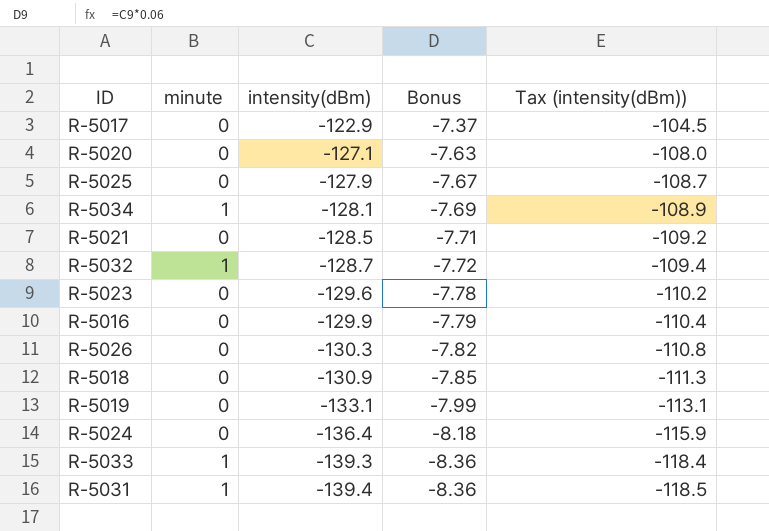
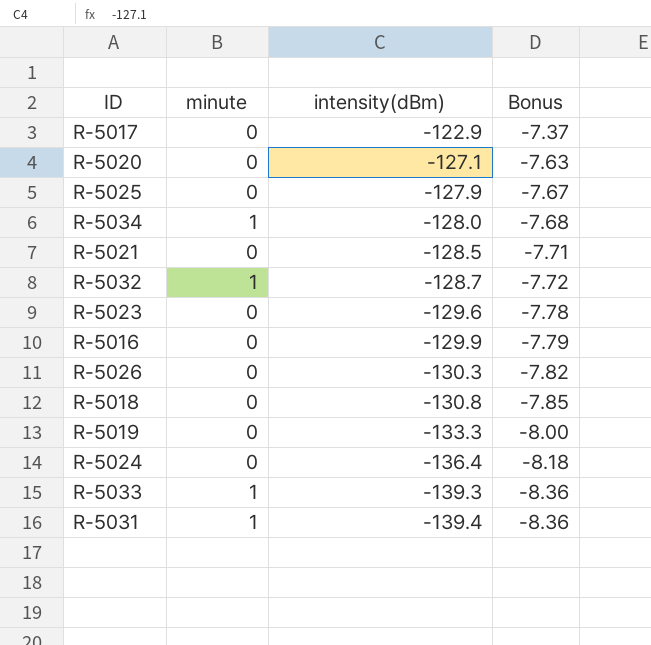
column Tax (intensity(dBm)) | formula: [intensity(dBm)] * 0.85 -> none
R-5034 | intensity(dBm): -128.1 -> -128.0
R-5034 | Bonus: -7.69 -> -7.68
R-5018 | intensity(dBm): -130.9 -> -130.8
R-5019 | intensity(dBm): -133.1 -> -133.3
R-5019 | Bonus: -7.99 -> -8.00

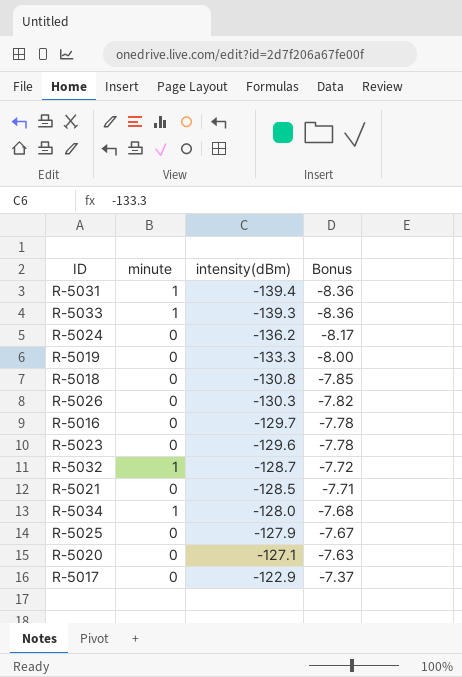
row order: intensity(dBm) descending -> intensity(dBm) ascending
R-5024 | intensity(dBm): -136.4 -> -136.2
R-5024 | Bonus: -8.18 -> -8.17
R-5016 | intensity(dBm): -129.9 -> -129.7
R-5016 | Bonus: -7.79 -> -7.78

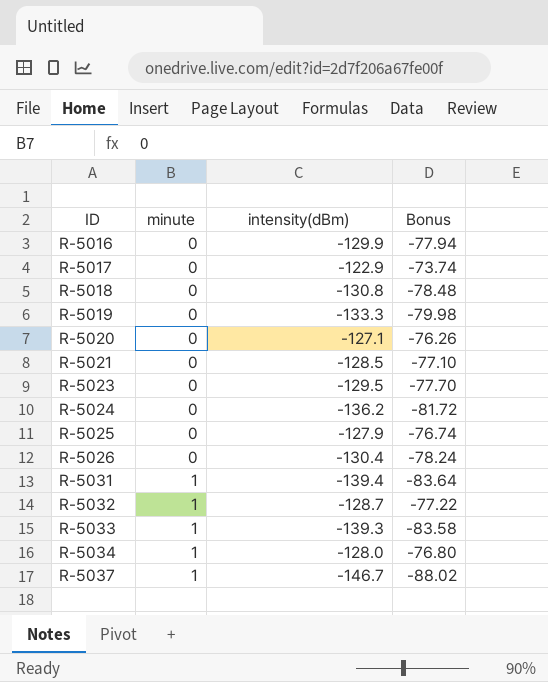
row order: intensity(dBm) ascending -> ID ascending
column Bonus | formula: [intensity(dBm)] * 0.06 -> [intensity(dBm)] * 0.6
R-5016 | intensity(dBm): -129.7 -> -129.9
R-5023 | intensity(dBm): -129.6 -> -129.5
R-5026 | intensity(dBm): -130.3 -> -130.4
row R-5037: none -> 1 | -146.7 | -88.02

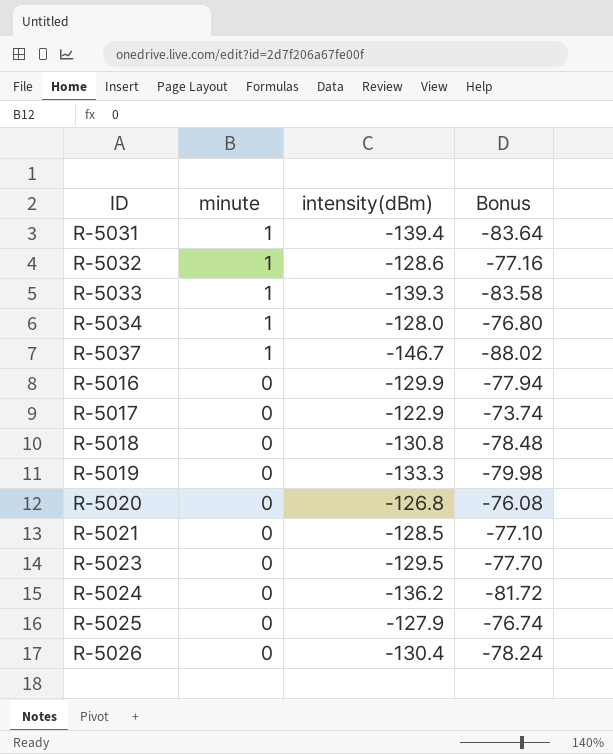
row order: ID ascending -> minute descending
R-5032 | intensity(dBm): -128.7 -> -128.6
R-5032 | Bonus: -77.22 -> -77.16
R-5020 | intensity(dBm): -127.1 -> -126.8
R-5020 | Bonus: -76.26 -> -76.08

